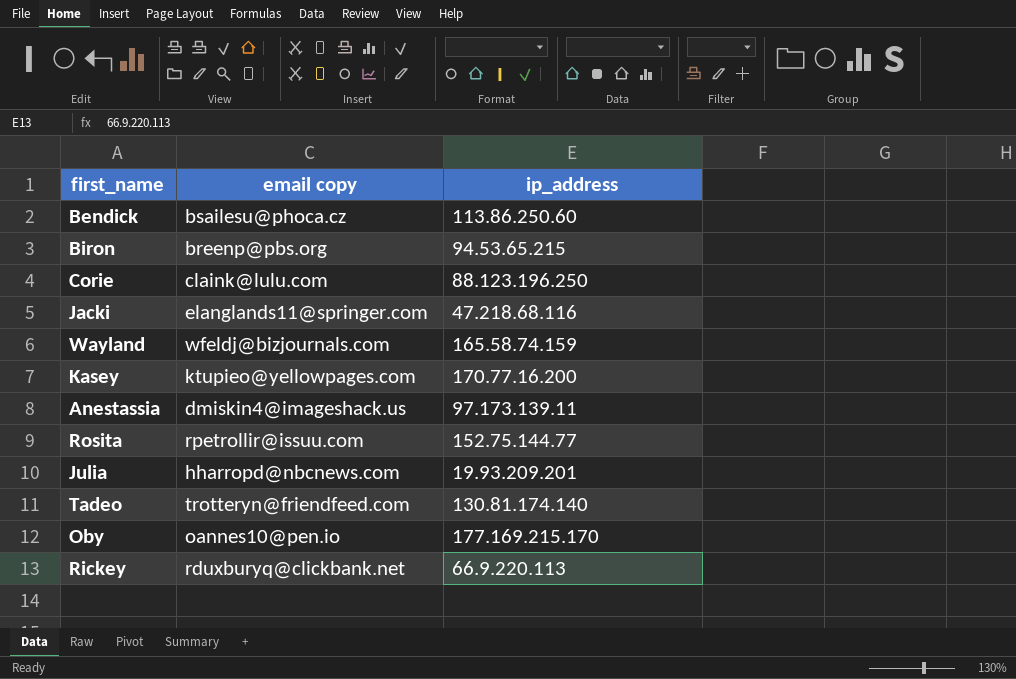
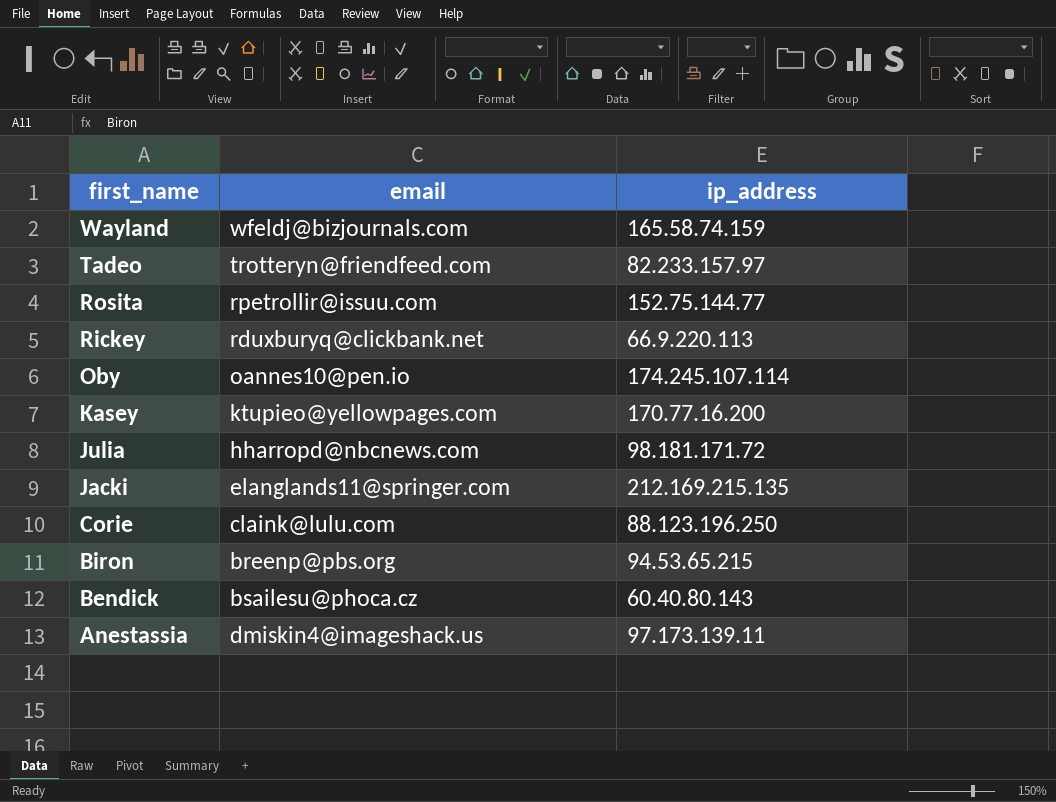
row order: none -> first_name descending
column name: email copy -> email
Tadeo | ip_address: 130.81.174.140 -> 82.233.157.97
Oby | ip_address: 177.169.215.170 -> 174.245.107.114
Julia | ip_address: 19.93.209.201 -> 98.181.171.72
Jacki | ip_address: 47.218.68.116 -> 212.169.215.135
Bendick | ip_address: 113.86.250.60 -> 60.40.80.143

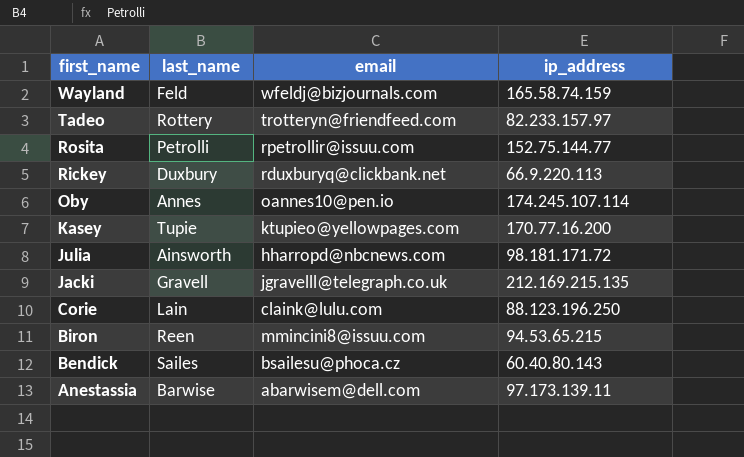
column last_name | position: none -> 2
Jacki | email: elanglands11@springer.com -> jgravelll@telegraph.co.uk
Biron | email: breenp@pbs.org -> mmincini8@issuu.com
Anestassia | email: dmiskin4@imageshack.us -> abarwisem@dell.com

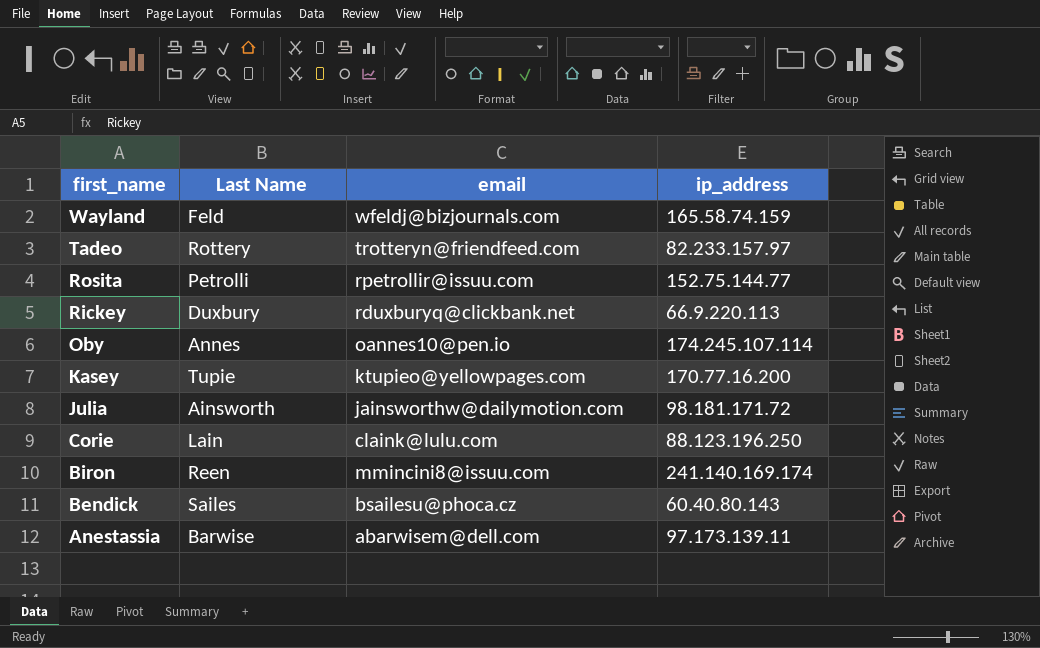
column name: last_name -> Last Name
row Jacki: Gravell | jgravelll@telegraph.co.uk | 212.169.215.135 -> none
Julia | email: hharropd@nbcnews.com -> jainsworthw@dailymotion.com
Biron | ip_address: 94.53.65.215 -> 241.140.169.174

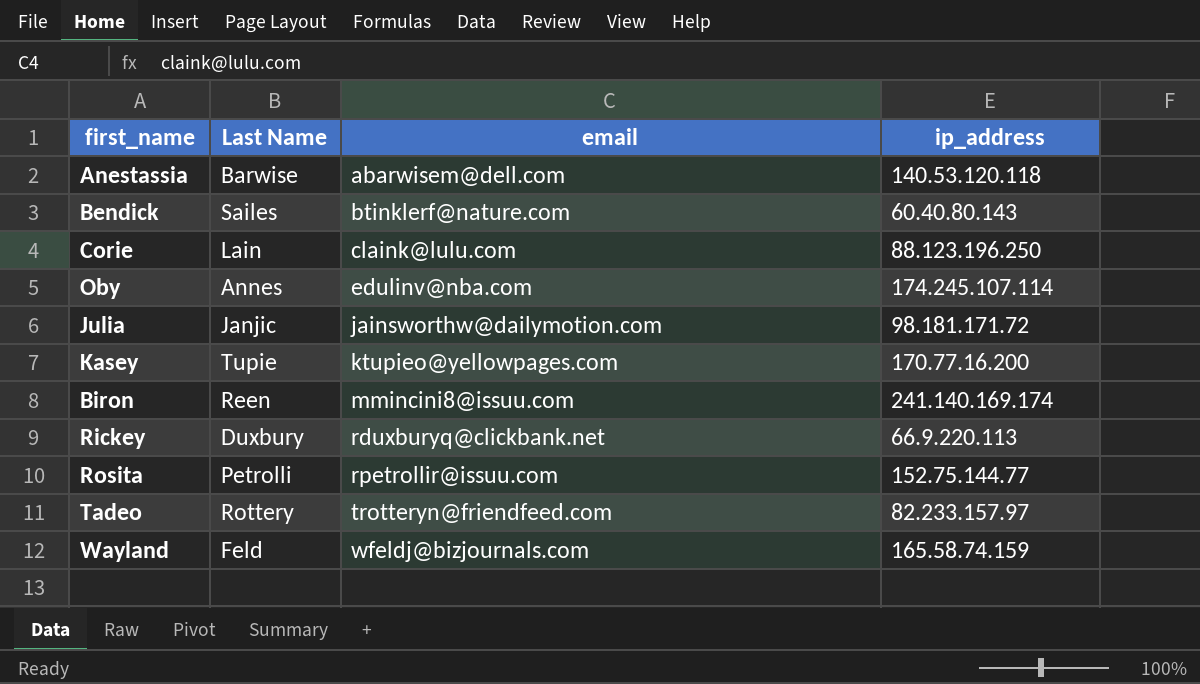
row order: first_name descending -> email ascending
Anestassia | ip_address: 97.173.139.11 -> 140.53.120.118
Bendick | email: bsailesu@phoca.cz -> btinklerf@nature.com
Oby | email: oannes10@pen.io -> edulinv@nba.com
Julia | Last Name: Ainsworth -> Janjic

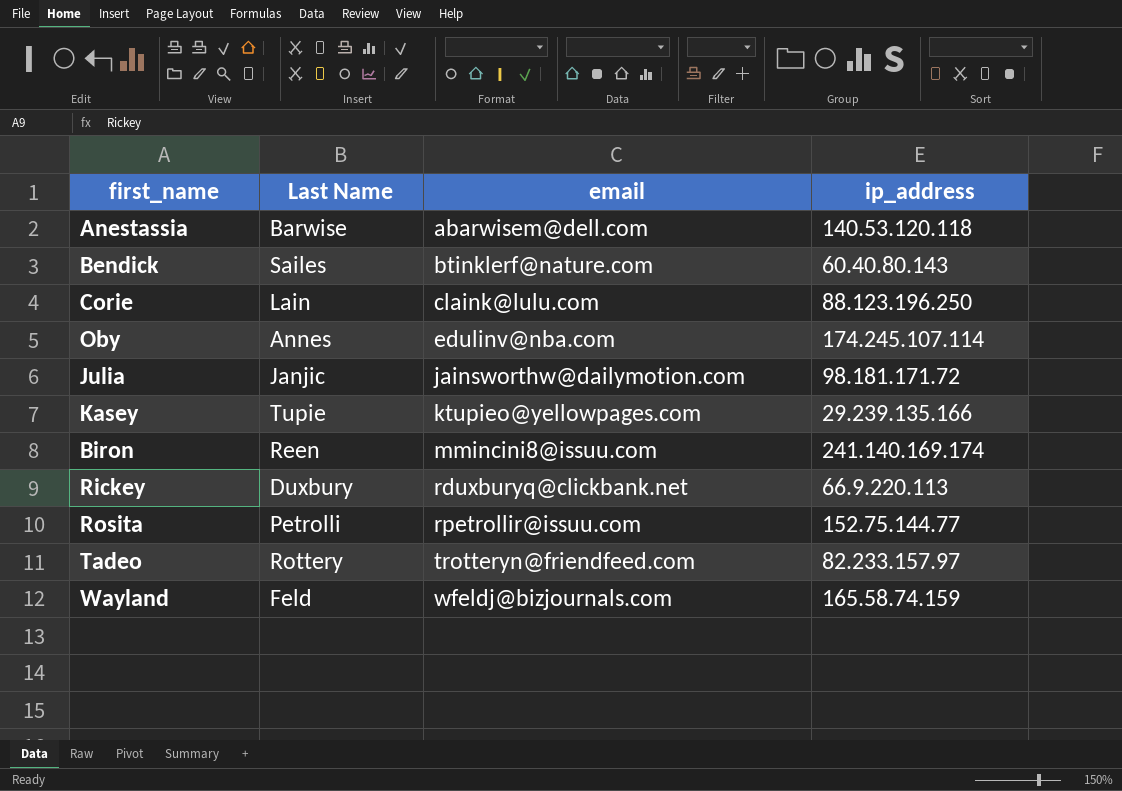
Kasey | ip_address: 170.77.16.200 -> 29.239.135.166

